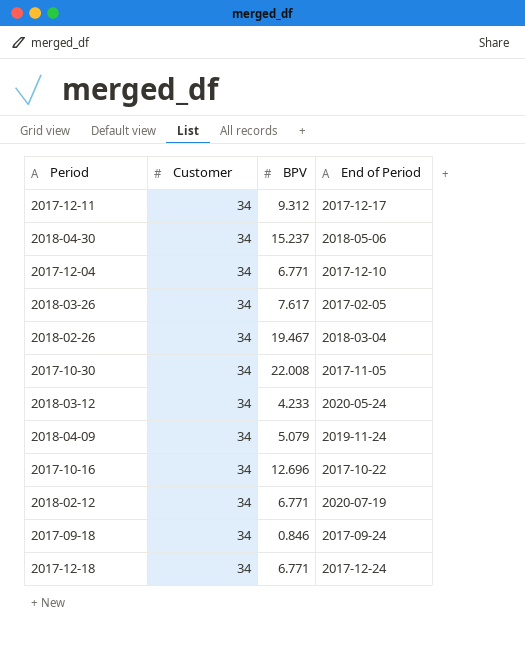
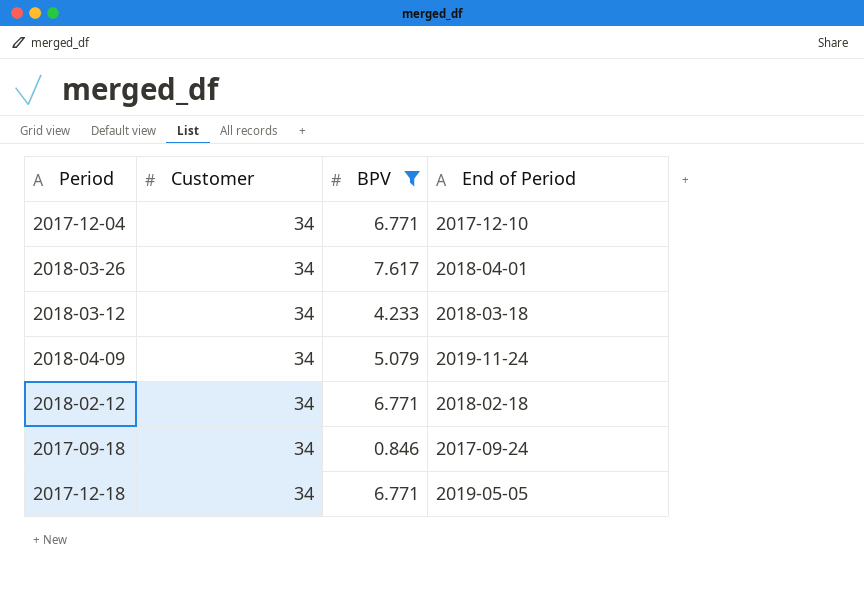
filter: none -> BPV <= 7.617
2018-03-26 | End of Period: 2017-02-05 -> 2018-04-01
2018-03-12 | End of Period: 2020-05-24 -> 2018-03-18
2018-02-12 | End of Period: 2020-07-19 -> 2018-02-18
2017-12-18 | End of Period: 2017-12-24 -> 2019-05-05

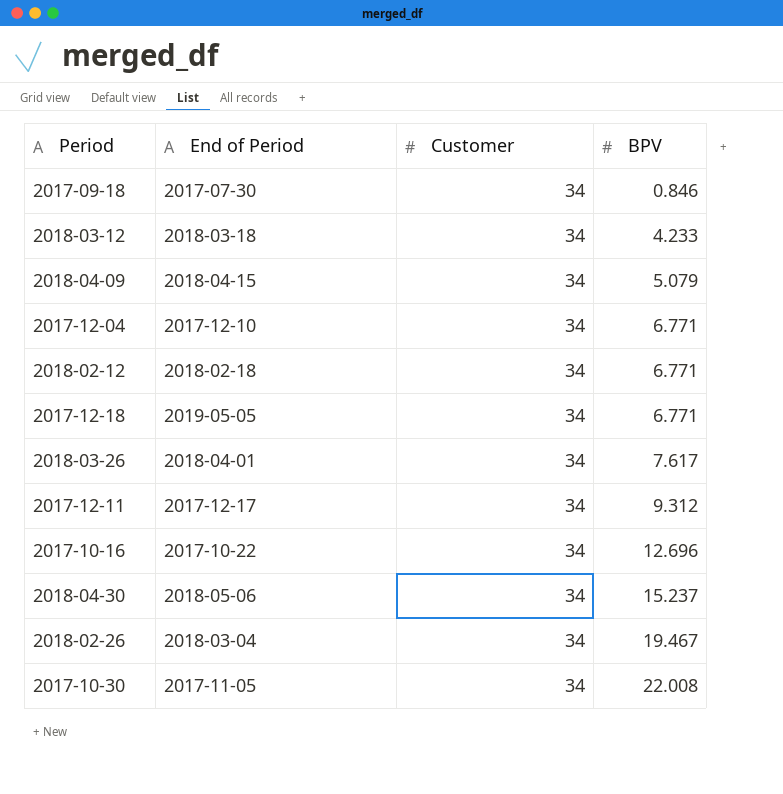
filter: BPV <= 7.617 -> none
row order: none -> BPV ascending
column End of Period | position: 4 -> 2
2017-09-18 | End of Period: 2017-09-24 -> 2017-07-30
2018-04-09 | End of Period: 2019-11-24 -> 2018-04-15

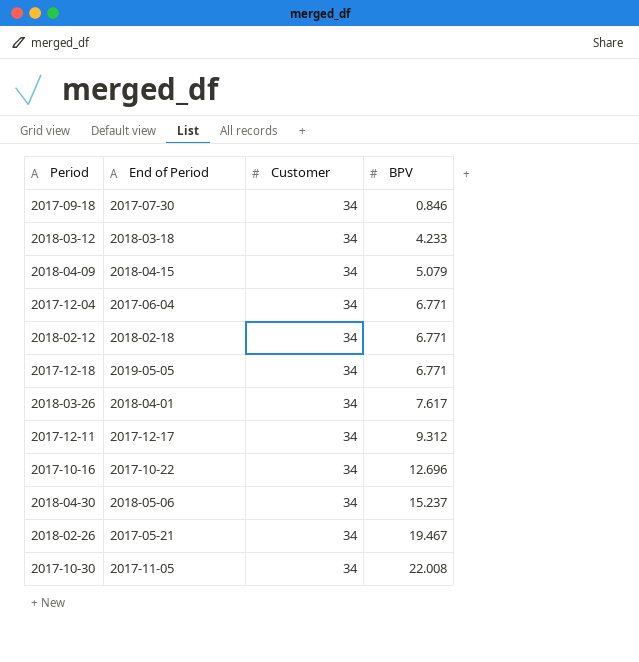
2017-12-04 | End of Period: 2017-12-10 -> 2017-06-04
2018-02-26 | End of Period: 2018-03-04 -> 2017-05-21

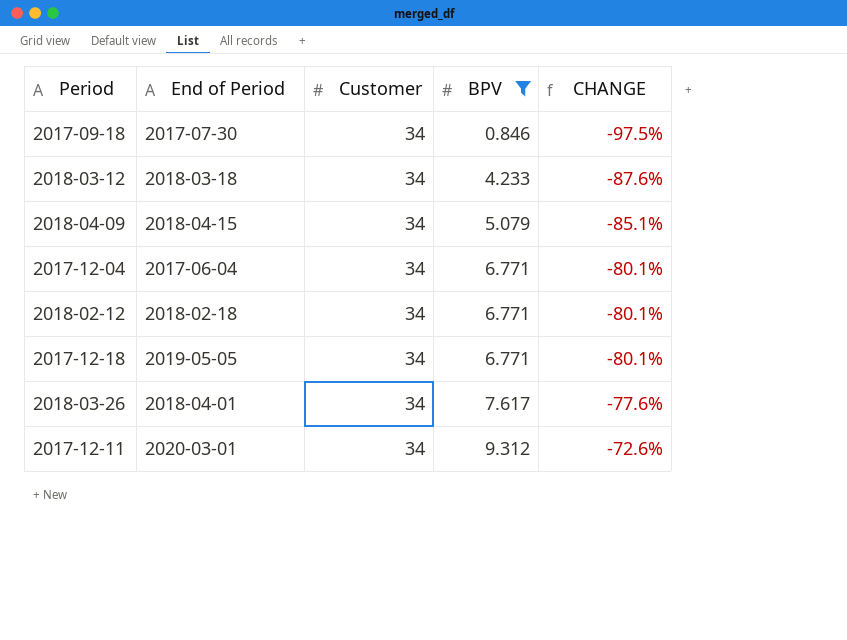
filter: none -> BPV <= 9.312
column CHANGE | formula: none -> ([BPV] - [Customer]) / [Customer]
2017-12-11 | End of Period: 2017-12-17 -> 2020-03-01

